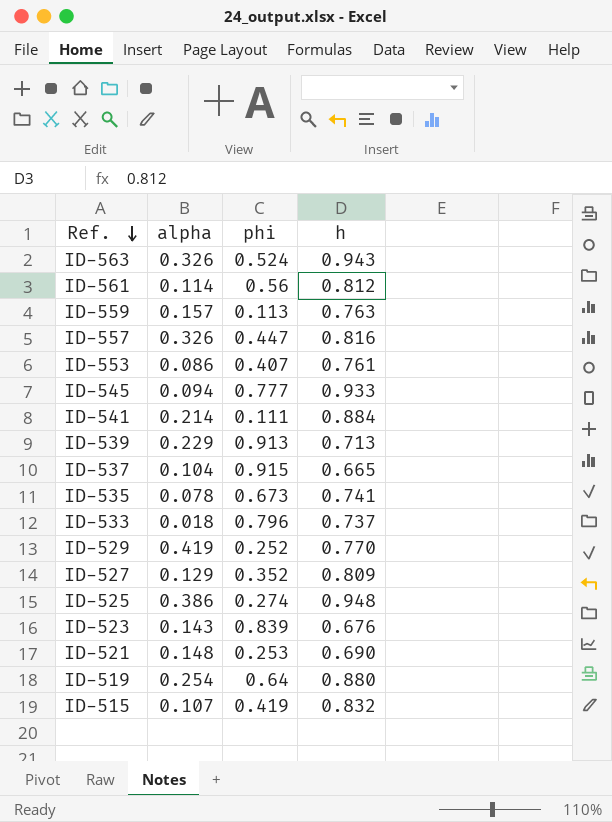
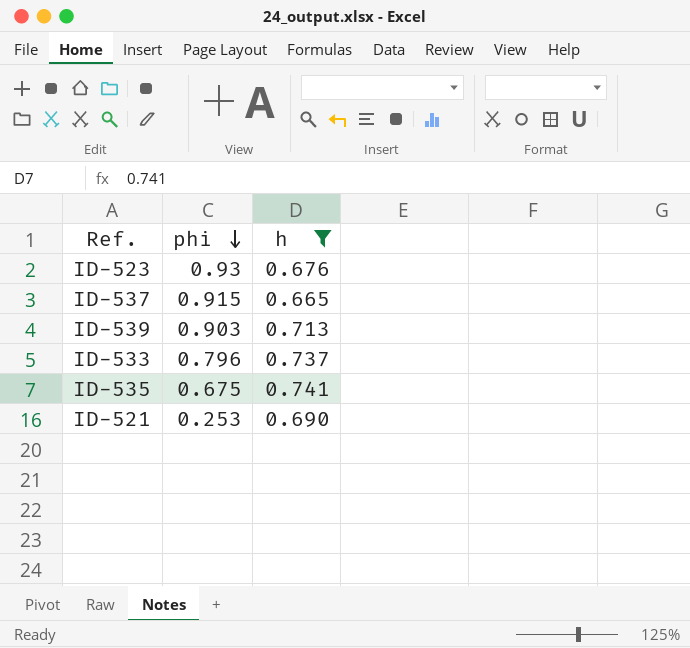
filter: none -> h <= 0.741
row order: Ref. descending -> phi descending
column alpha | position: 2 -> none
ID-523 | phi: 0.839 -> 0.93
ID-539 | phi: 0.913 -> 0.903
ID-535 | phi: 0.673 -> 0.675

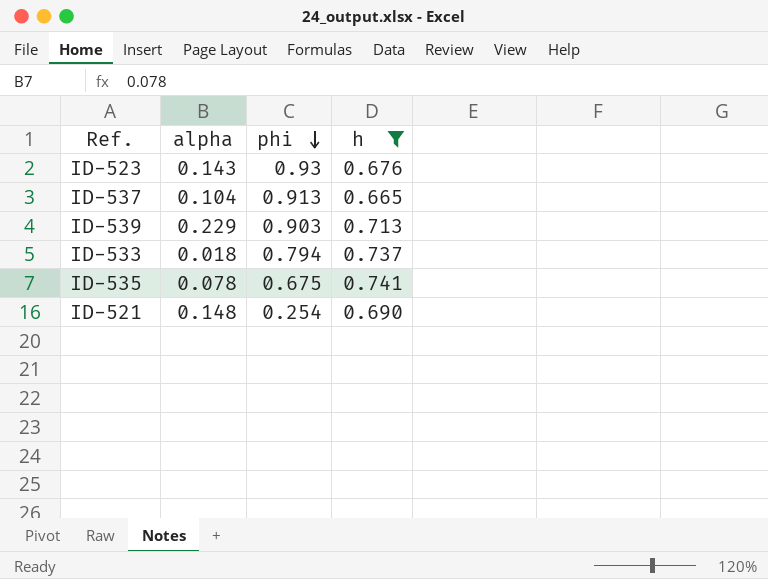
column alpha | position: none -> 2
ID-537 | phi: 0.915 -> 0.913
ID-533 | phi: 0.796 -> 0.794
ID-521 | phi: 0.253 -> 0.254

